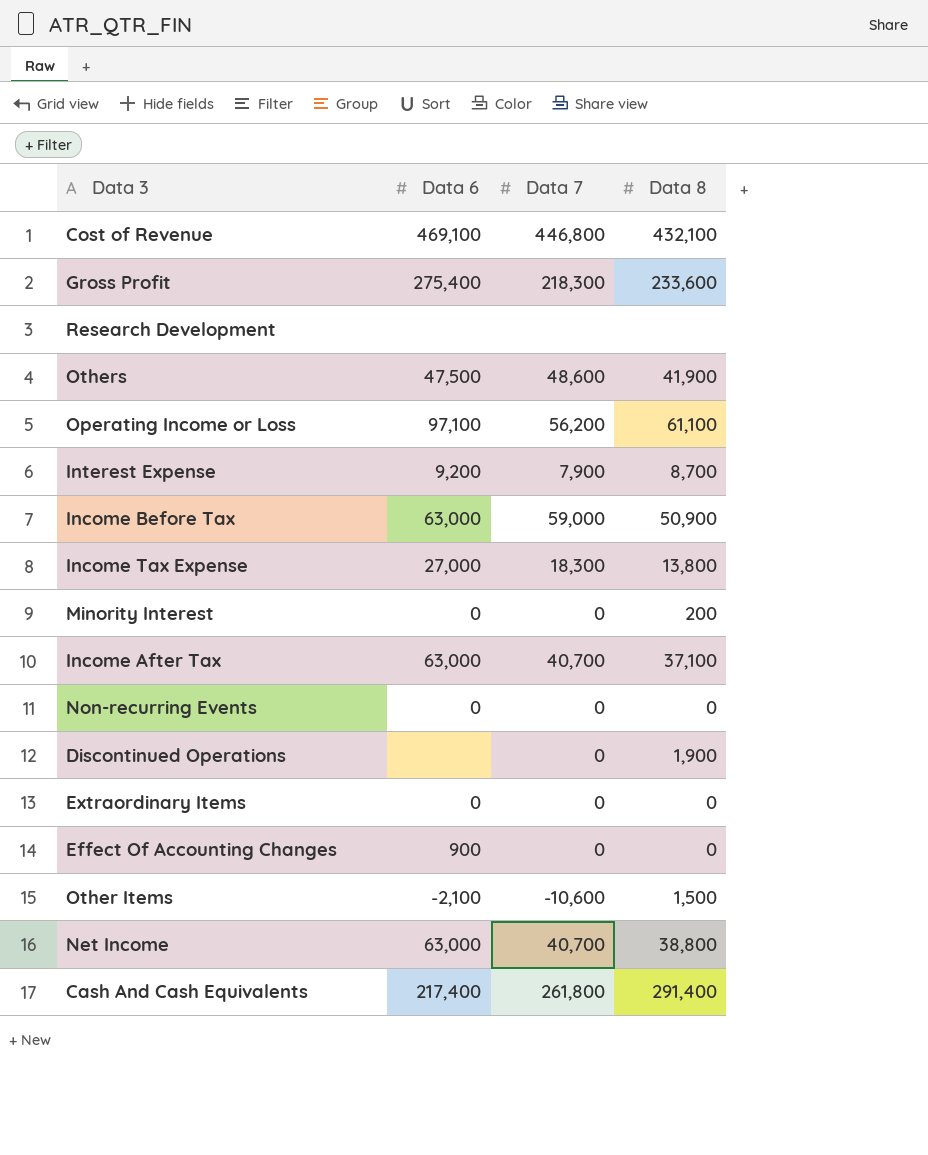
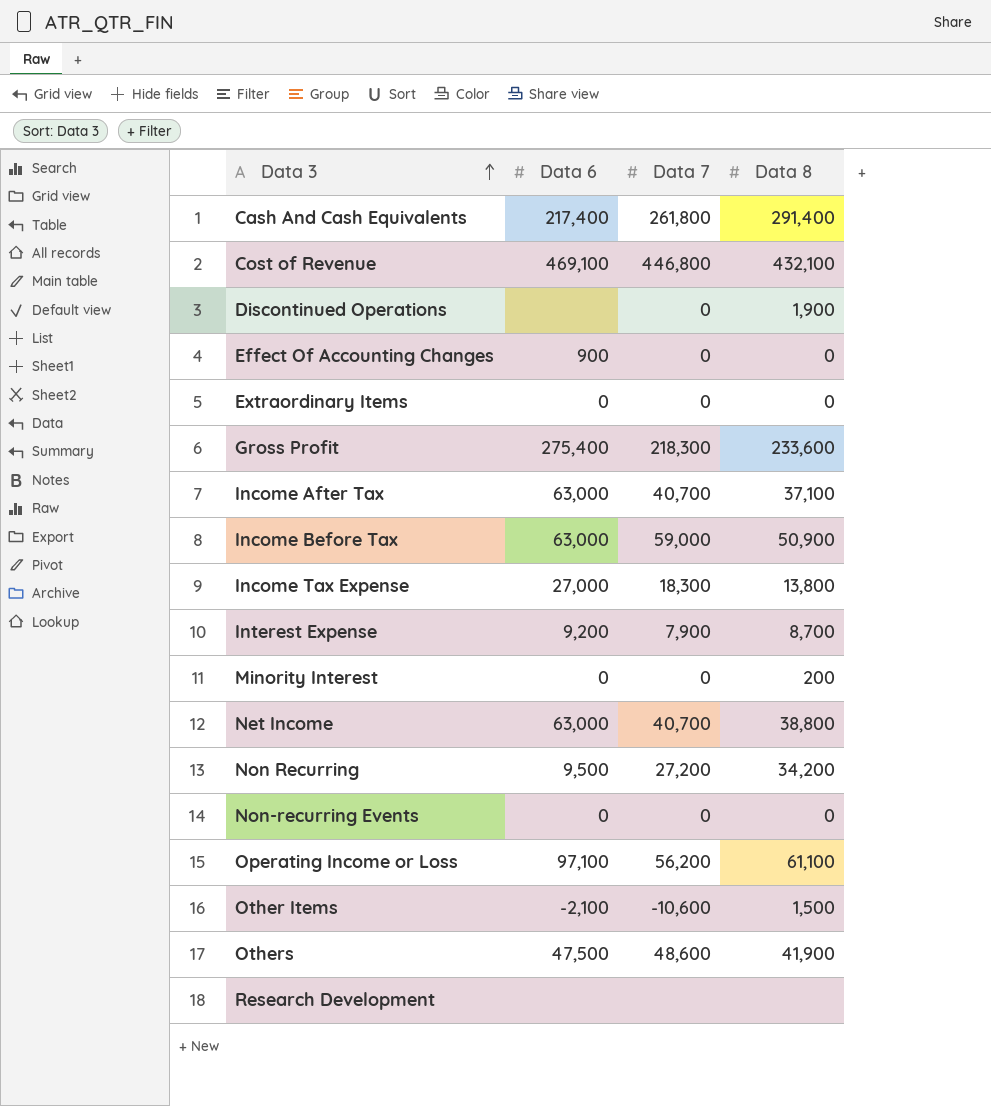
row order: none -> Data 3 ascending
row Non Recurring: none -> 9,500 | 27,200 | 34,200

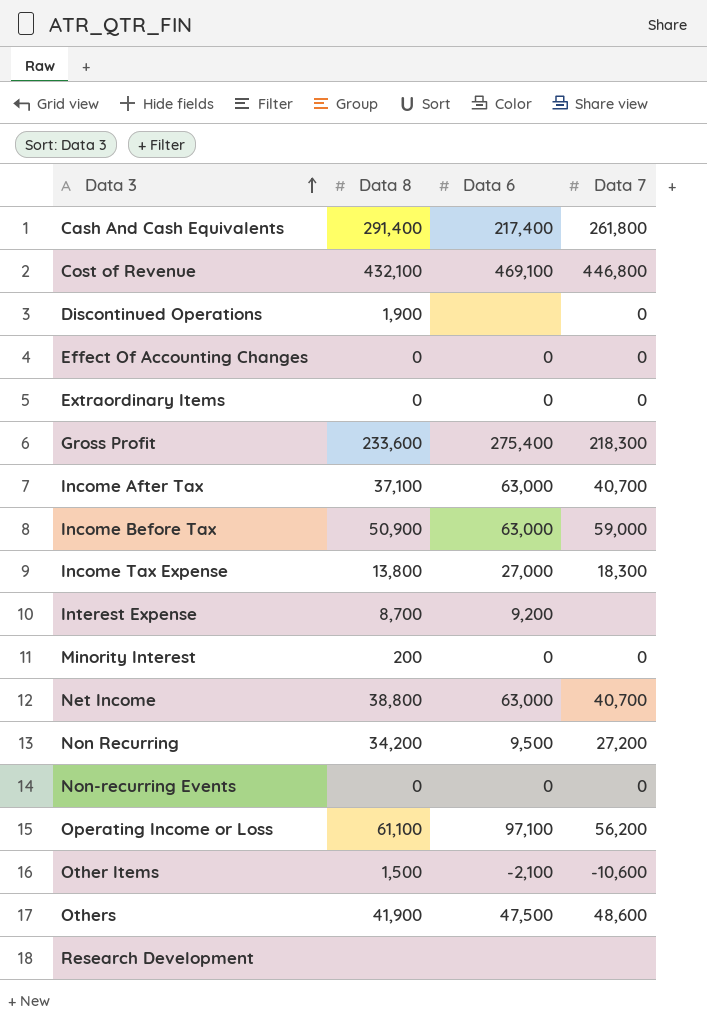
column Data 8 | position: 4 -> 2
Effect Of Accounting Changes | Data 6: 900 -> 0
Interest Expense | Data 7: 7,900 -> none

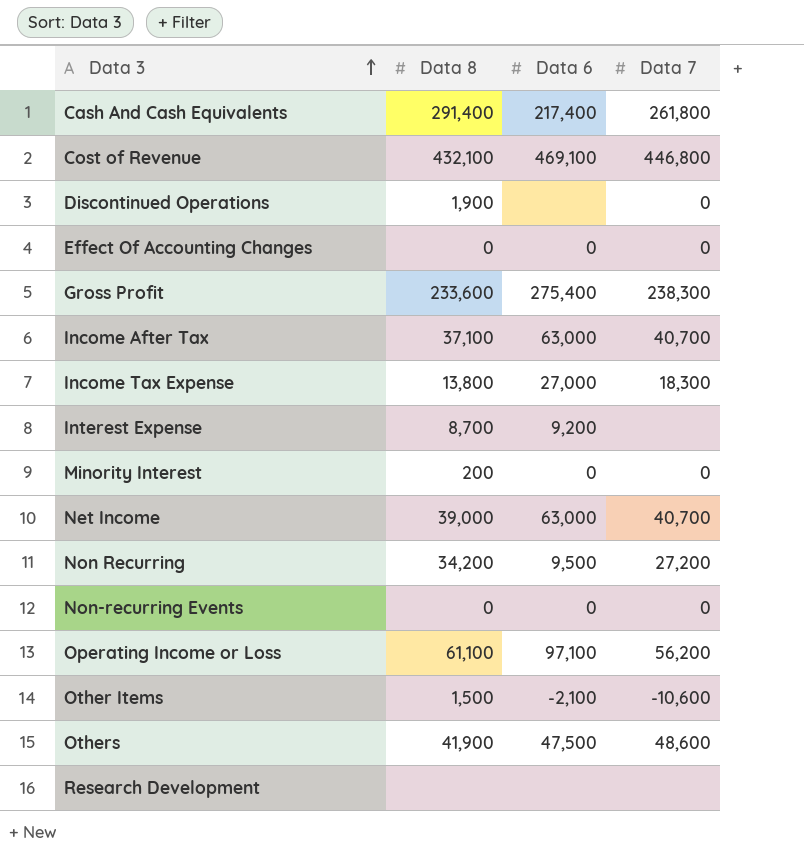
row Extraordinary Items: 0 | 0 | 0 -> none
row Income Before Tax: 50,900 | 63,000 | 59,000 -> none
Gross Profit | Data 7: 218,300 -> 238,300
Net Income | Data 8: 38,800 -> 39,000

